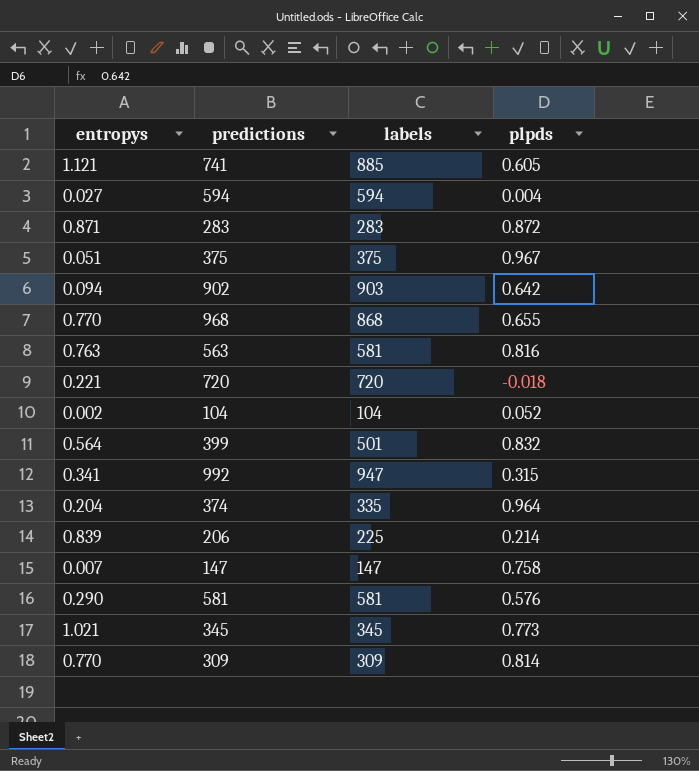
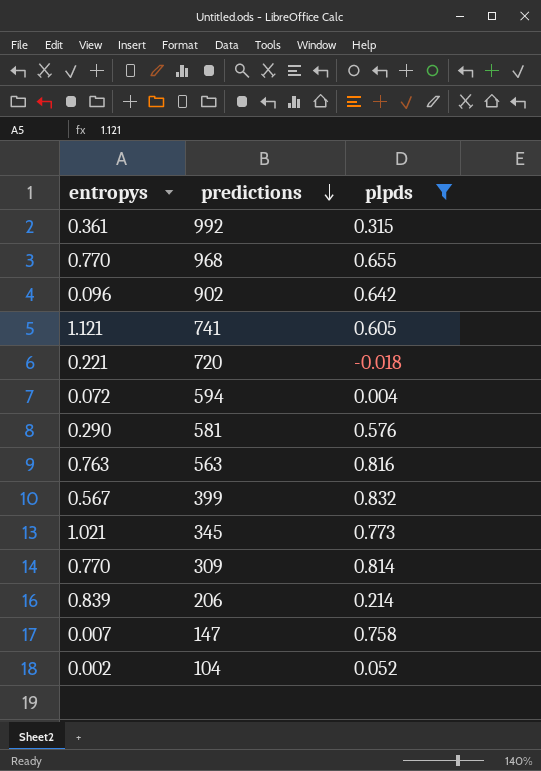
filter: none -> plpds <= 0.832
row order: none -> predictions descending
column labels | position: 3 -> none
992 | entropys: 0.341 -> 0.361
902 | entropys: 0.094 -> 0.096
594 | entropys: 0.027 -> 0.072
399 | entropys: 0.564 -> 0.567

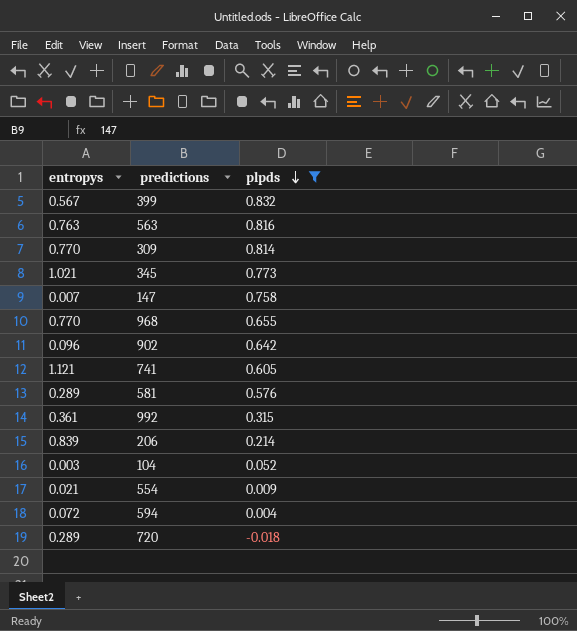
row order: predictions descending -> plpds descending
581 | entropys: 0.290 -> 0.289
104 | entropys: 0.002 -> 0.003
row 554: none -> 0.021 | 0.009
720 | entropys: 0.221 -> 0.289

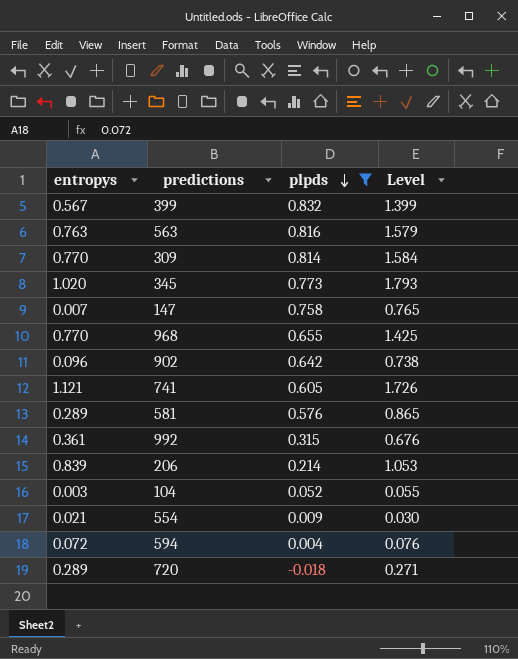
column Level | formula: none -> [entropys] + [plpds]
345 | entropys: 1.021 -> 1.020

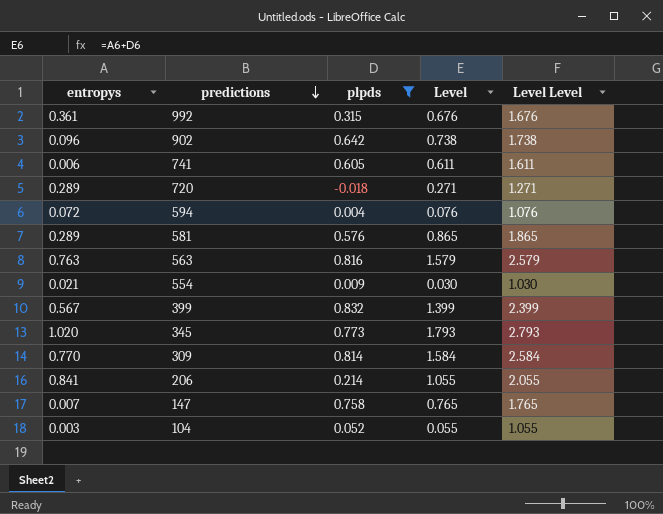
row order: plpds descending -> predictions descending
column Level Level | formula: none -> [Level] + 1
row 968: 0.770 | 0.655 | 1.425 -> none
741 | entropys: 1.121 -> 0.006
741 | Level: 1.726 -> 0.611
206 | entropys: 0.839 -> 0.841
206 | Level: 1.053 -> 1.055

